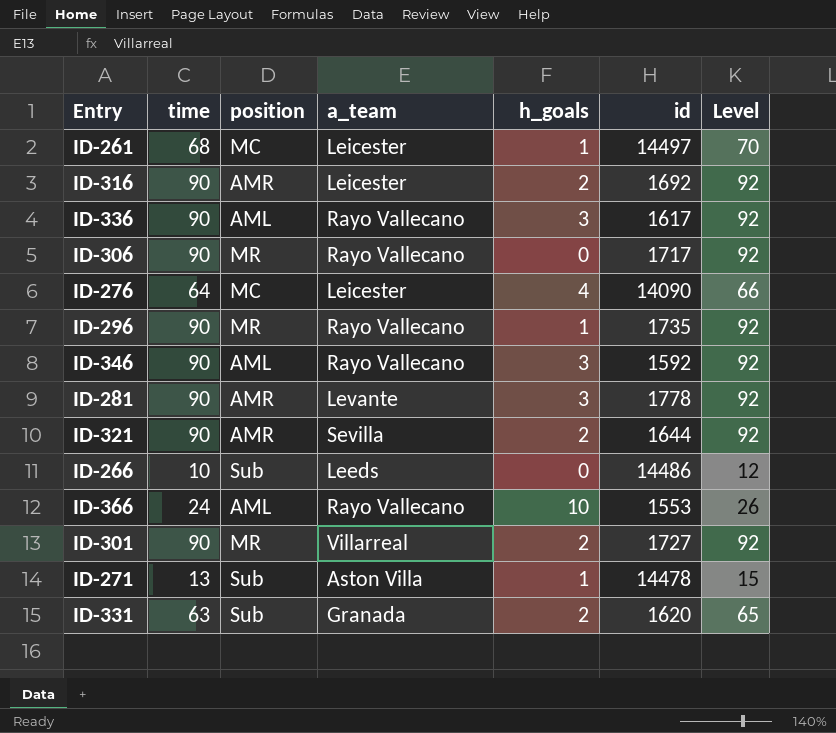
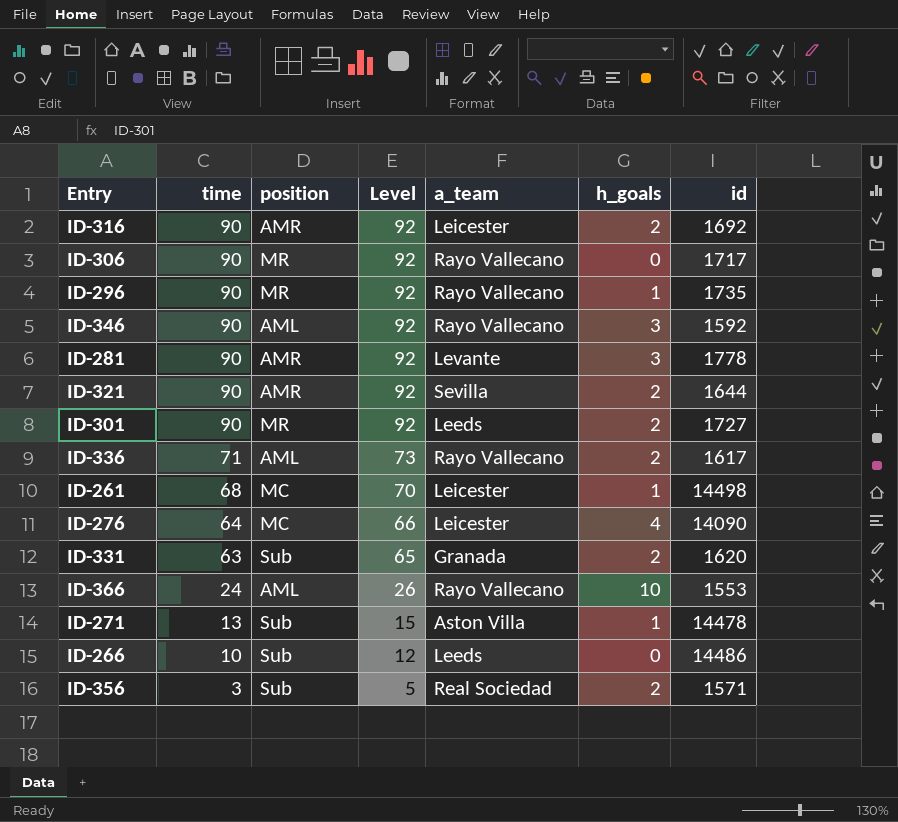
row order: none -> time descending
column Level | position: 7 -> 4
ID-301 | a_team: Villarreal -> Leeds
ID-336 | time: 90 -> 71
ID-336 | Level: 92 -> 73
ID-336 | h_goals: 3 -> 2
ID-261 | id: 14497 -> 14498
row ID-356: none -> 3 | Sub | 5 | Real Sociedad | 2 | 1571

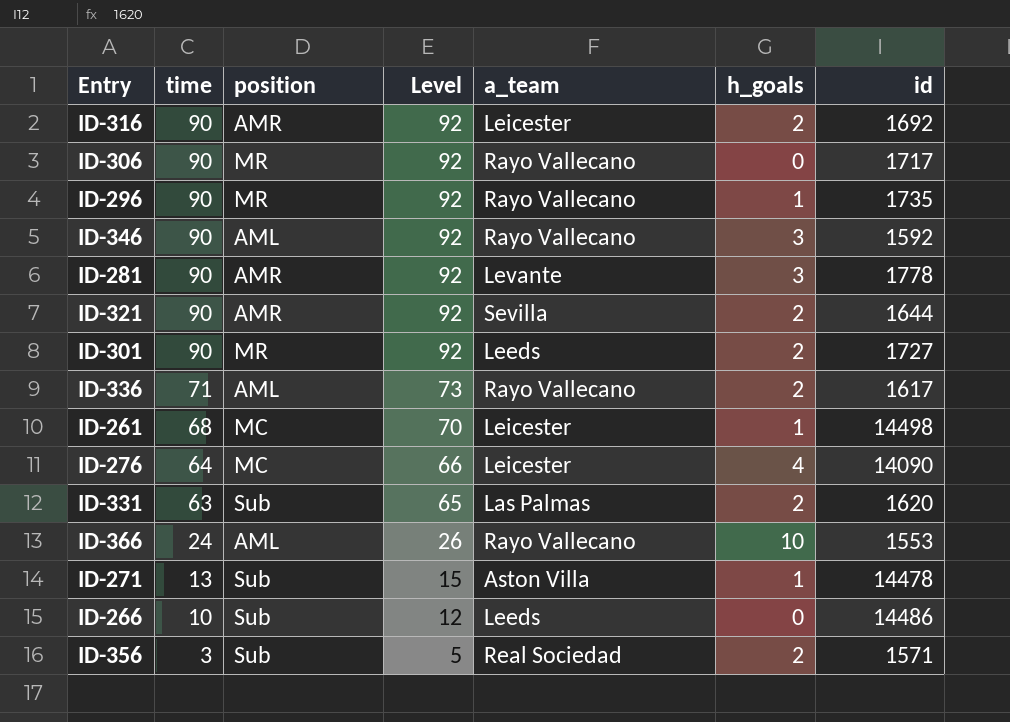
ID-331 | a_team: Granada -> Las Palmas

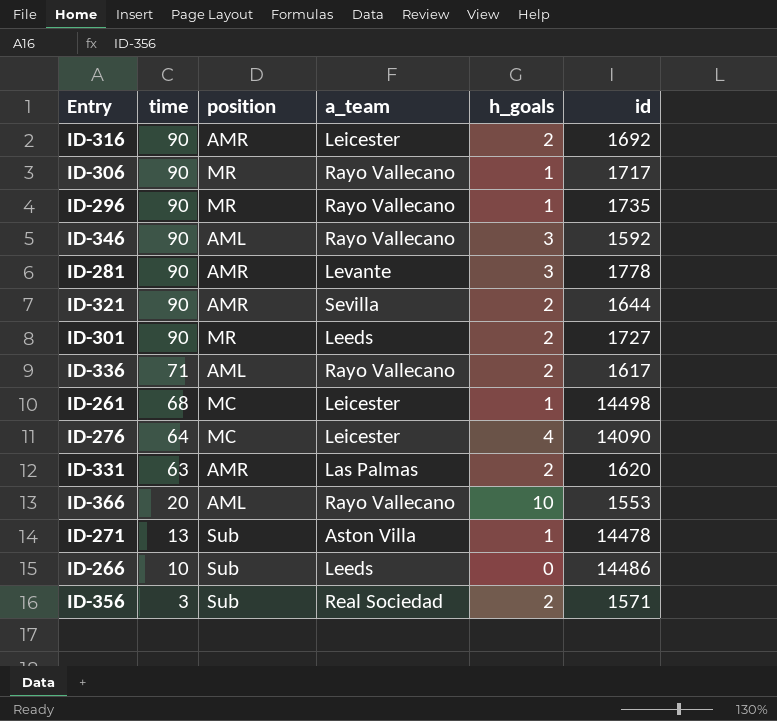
column Level | formula: [time] + 2 -> none
ID-306 | h_goals: 0 -> 1
ID-331 | position: Sub -> AMR
ID-366 | time: 24 -> 20

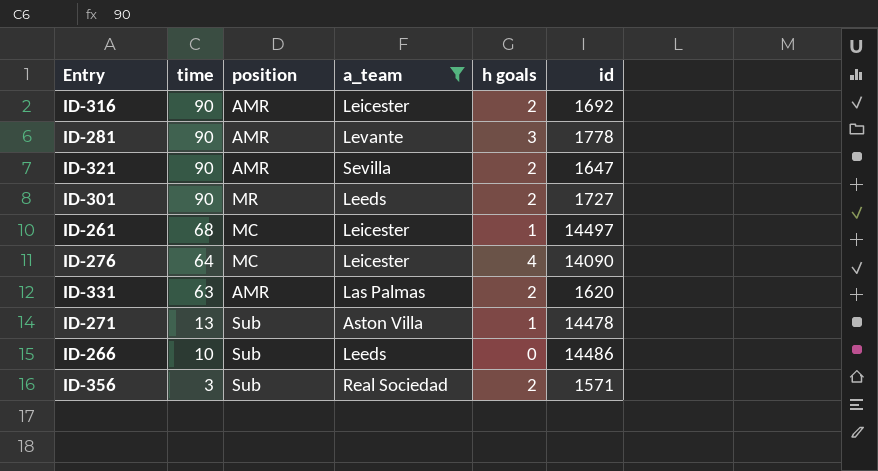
filter: none -> a_team != Rayo Vallecano
column name: h_goals -> h goals
ID-321 | id: 1644 -> 1647
ID-261 | id: 14498 -> 14497

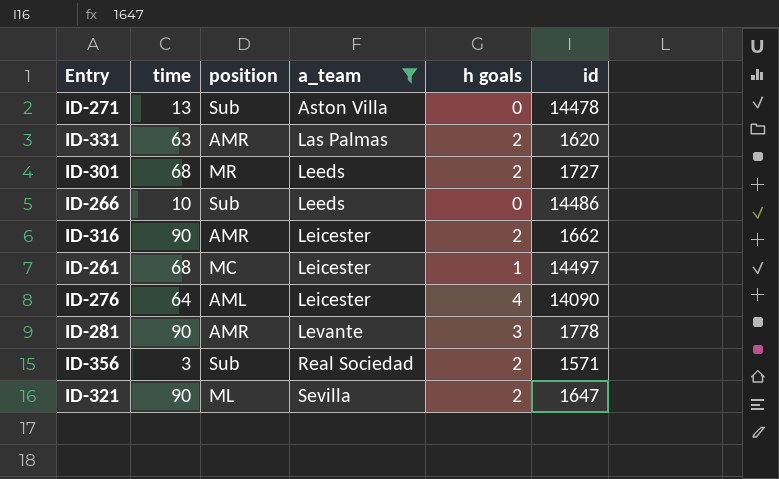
row order: time descending -> a_team ascending
ID-271 | h goals: 1 -> 0
ID-301 | time: 90 -> 68
ID-316 | id: 1692 -> 1662
ID-276 | position: MC -> AML
ID-321 | position: AMR -> ML

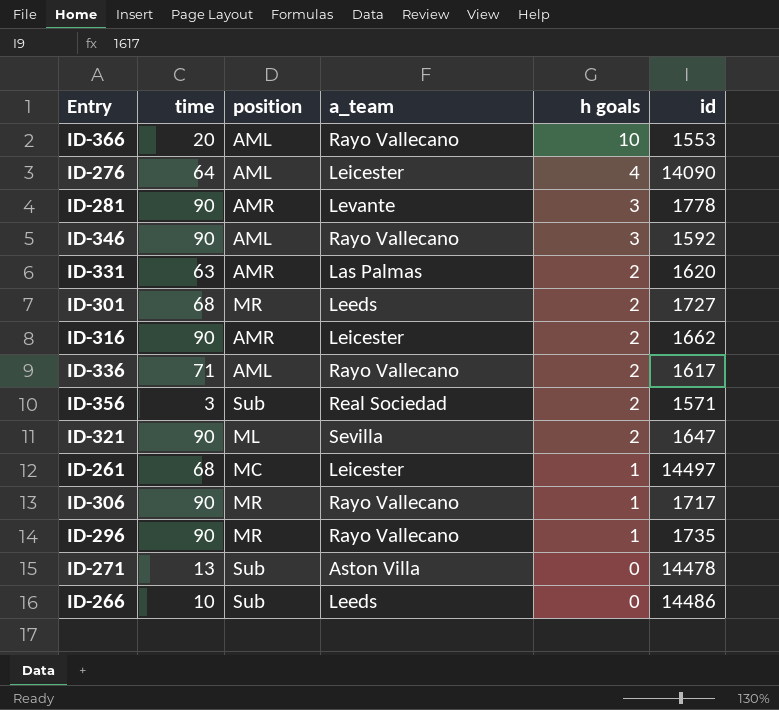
filter: a_team != Rayo Vallecano -> none
row order: a_team ascending -> h goals descending

